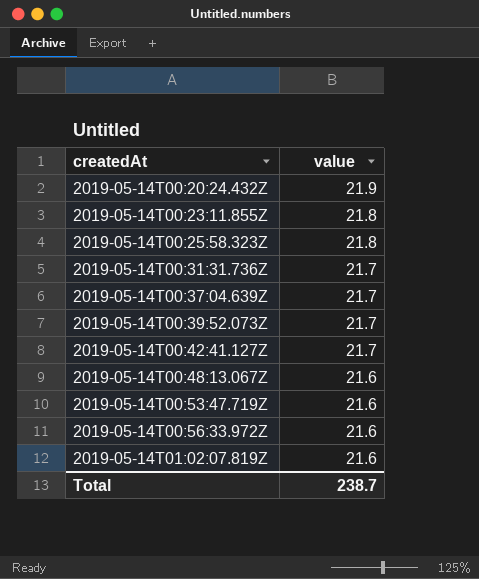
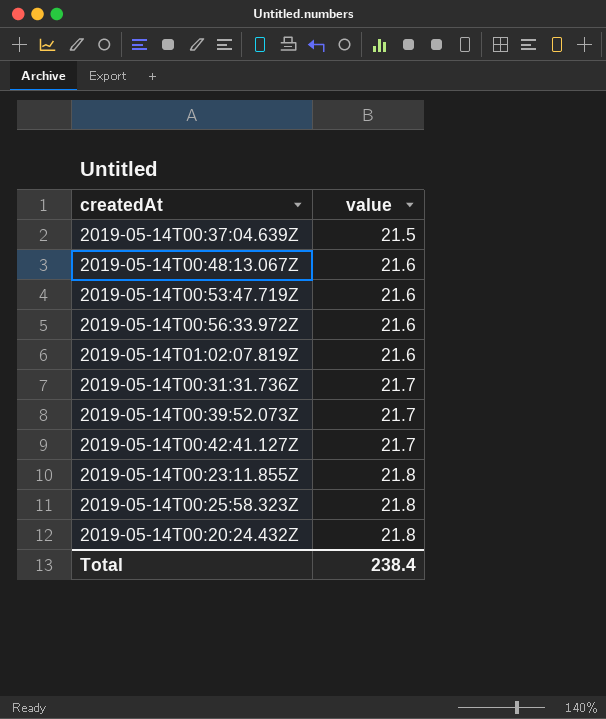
row order: createdAt ascending -> value ascending
2019-05-14T00:37:04.639Z | value: 21.7 -> 21.5
2019-05-14T00:20:24.432Z | value: 21.9 -> 21.8
Total | value: 238.7 -> 238.4

